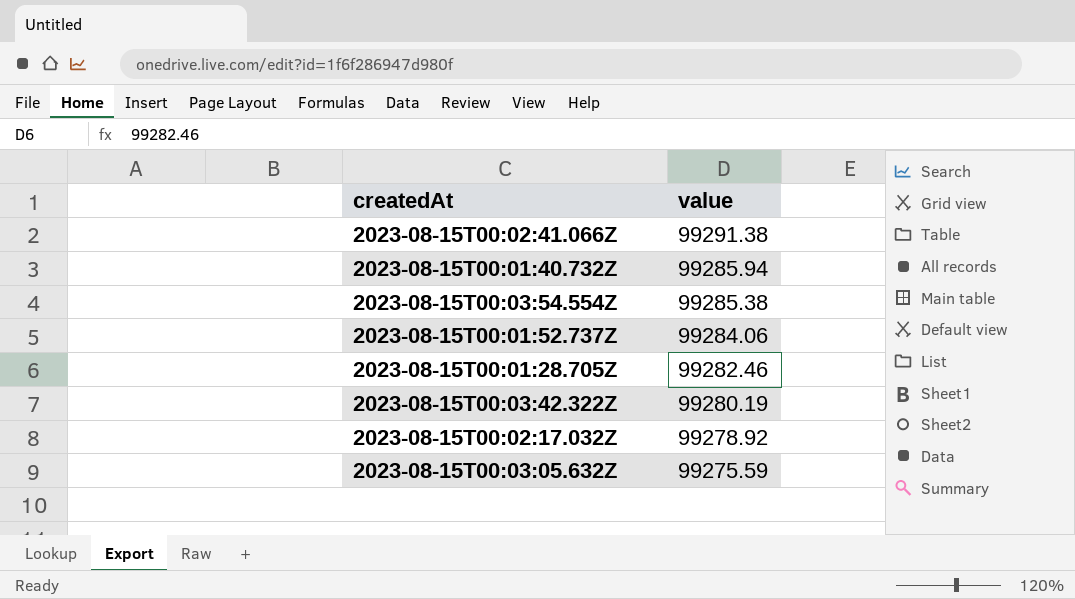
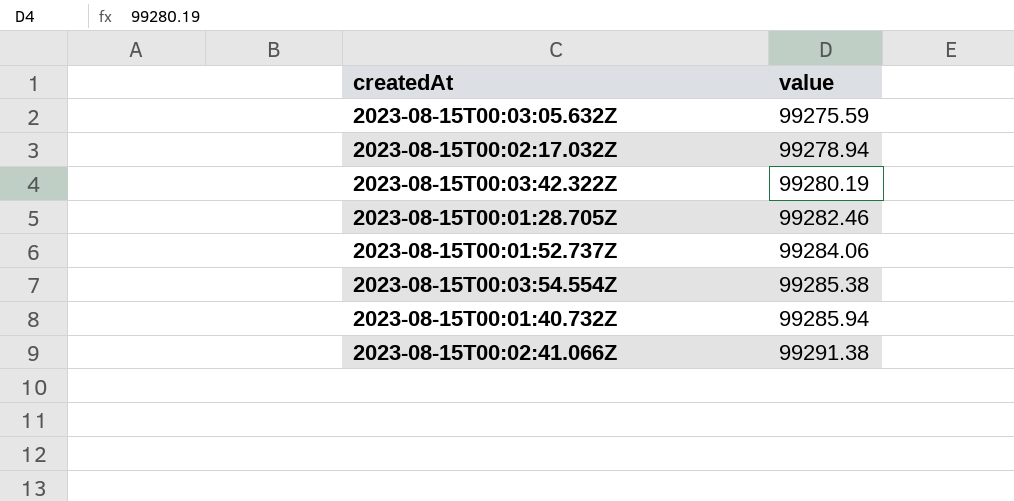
row order: value descending -> value ascending
2023-08-15T00:02:17.032Z | value: 99278.92 -> 99278.94

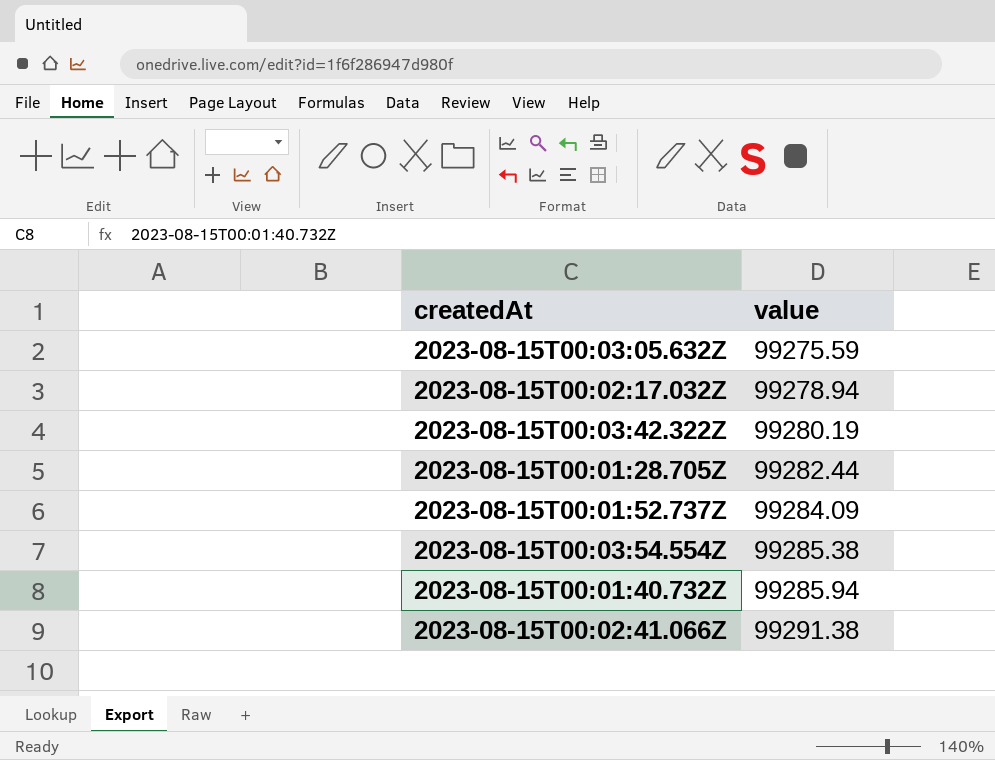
2023-08-15T00:01:28.705Z | value: 99282.46 -> 99282.44
2023-08-15T00:01:52.737Z | value: 99284.06 -> 99284.09

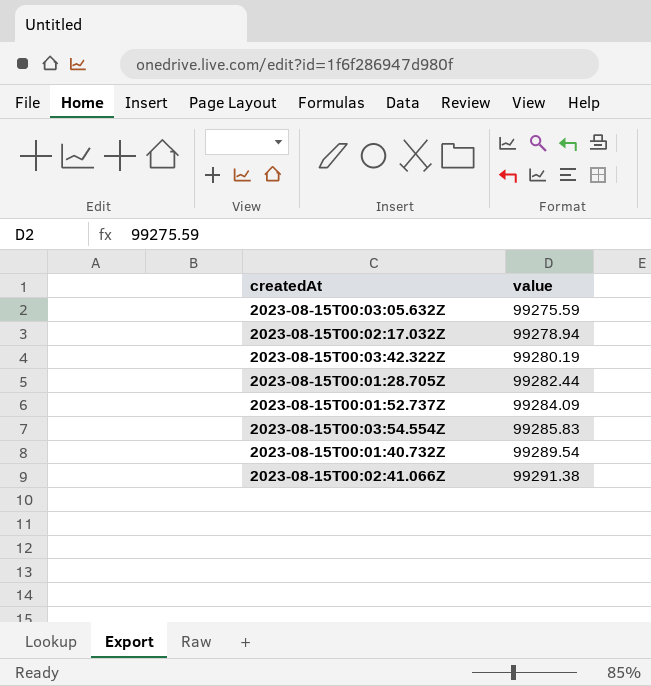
2023-08-15T00:03:54.554Z | value: 99285.38 -> 99285.83
2023-08-15T00:01:40.732Z | value: 99285.94 -> 99289.54

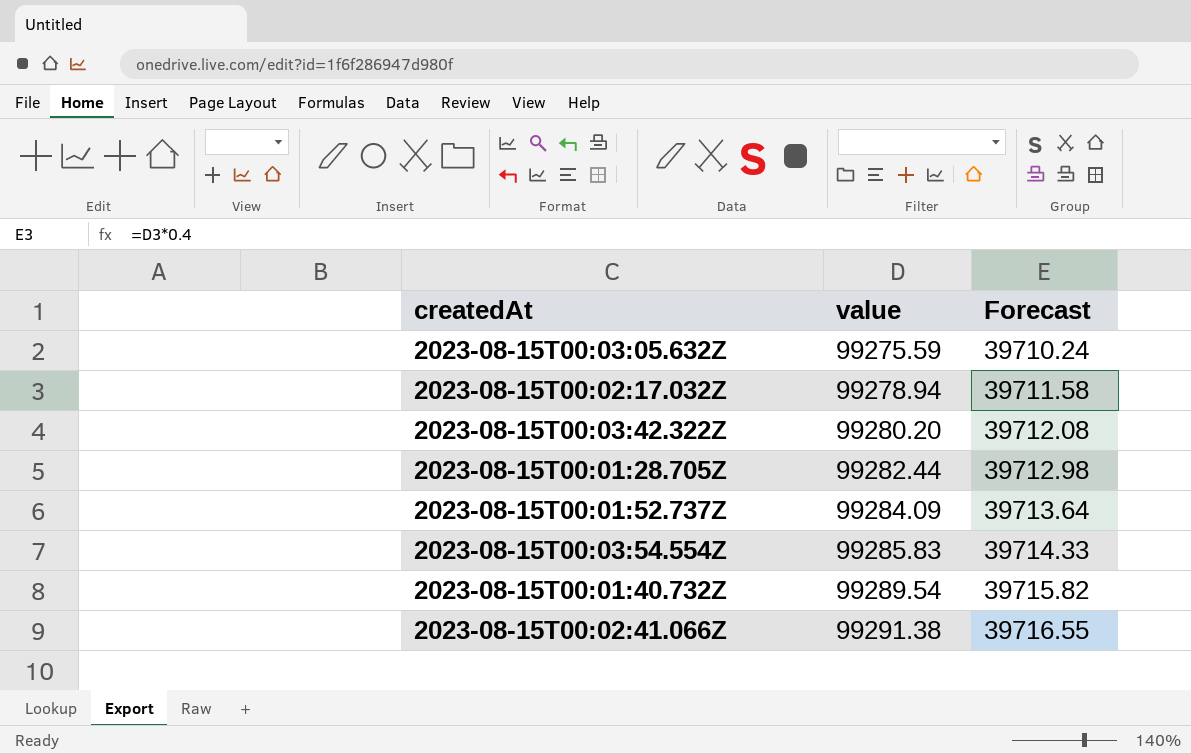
column Forecast | formula: none -> [value] * 0.4
2023-08-15T00:03:42.322Z | value: 99280.19 -> 99280.20

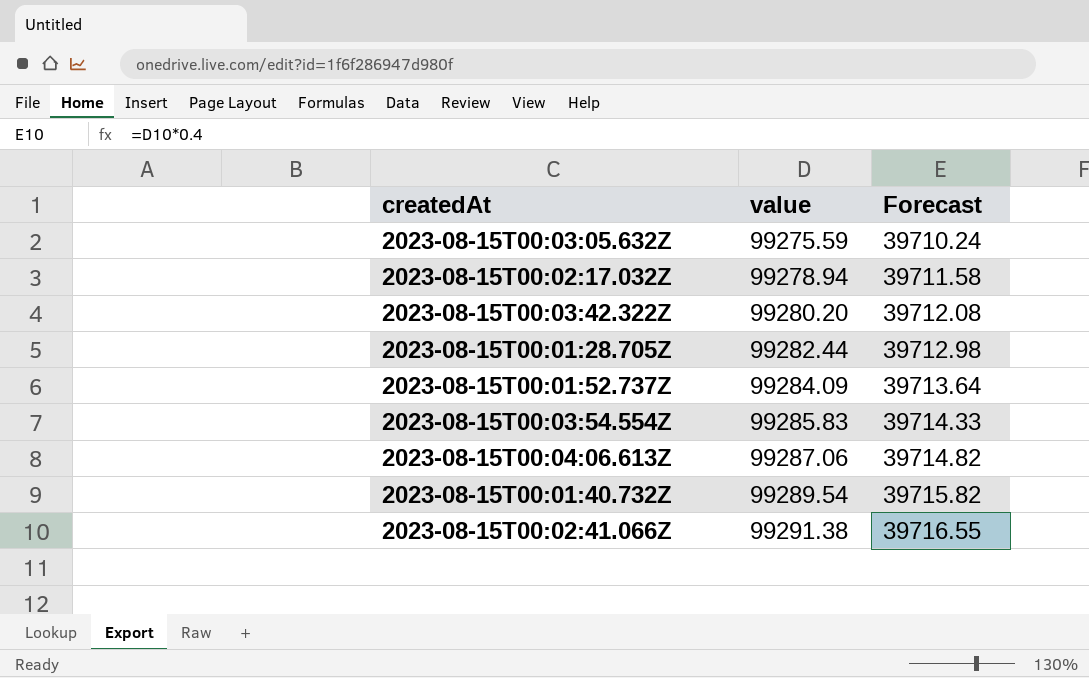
row 2023-08-15T00:04:06.613Z: none -> 99287.06 | 39714.82

